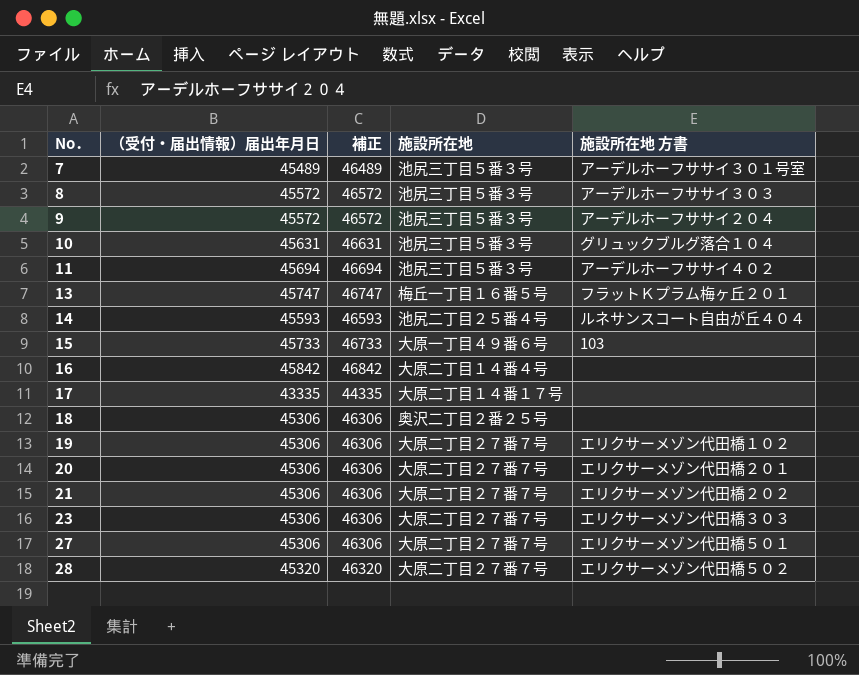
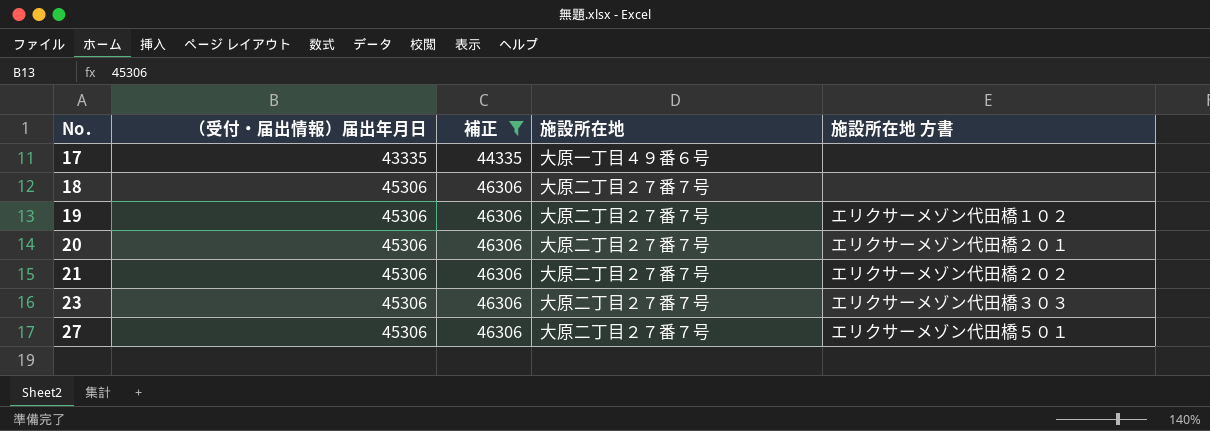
filter: none -> 補正 <= 46306
17 | 施設所在地: 大原二丁目１４番１７号 -> 大原一丁目４９番６号
18 | 施設所在地: 奥沢二丁目２番２５号 -> 大原二丁目２７番７号

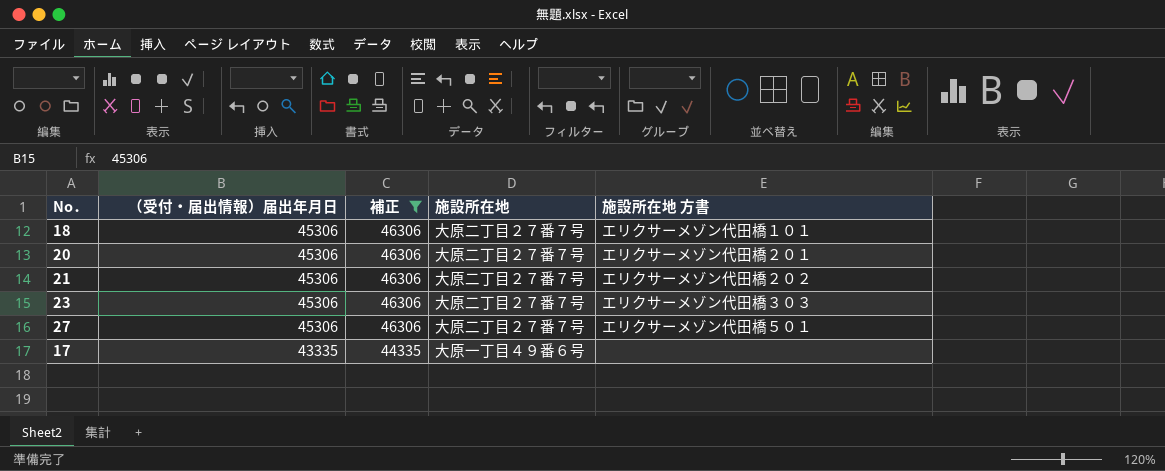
row order: No． ascending -> （受付・届出情報）届出年月日 descending
row 19: 45306 | 46306 | 大原二丁目２７番７号 | エリクサーメゾン代田橋１０２ -> none
18 | 施設所在地 方書: none -> エリクサーメゾン代田橋１０１

